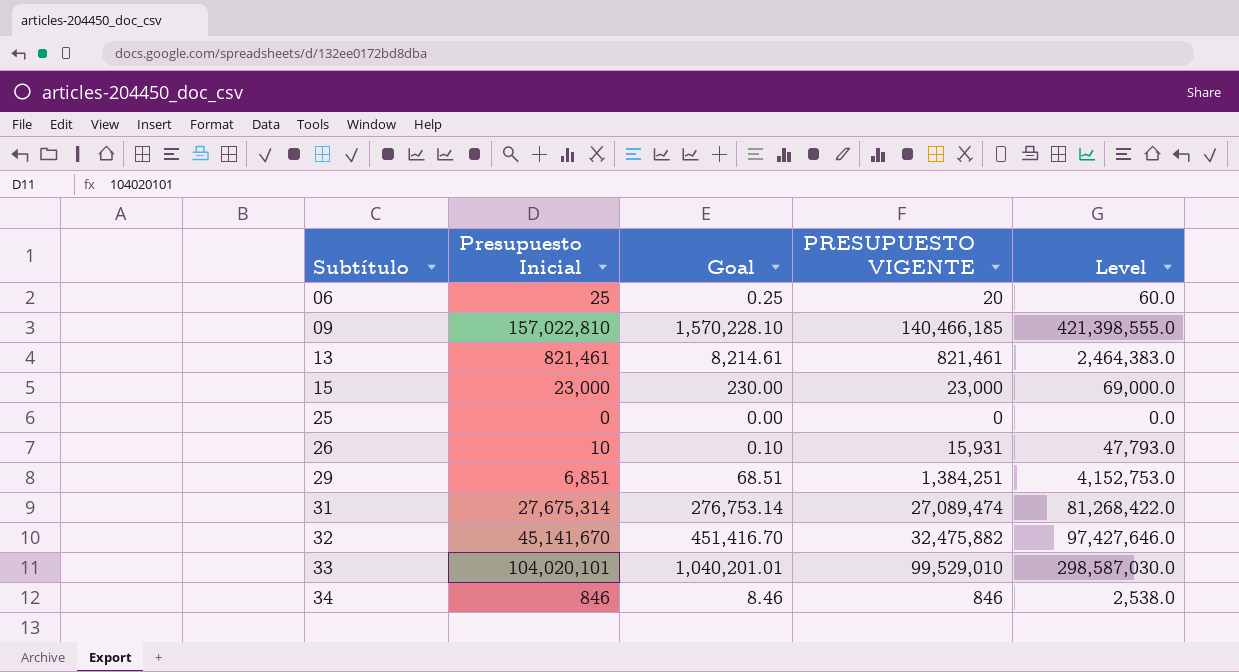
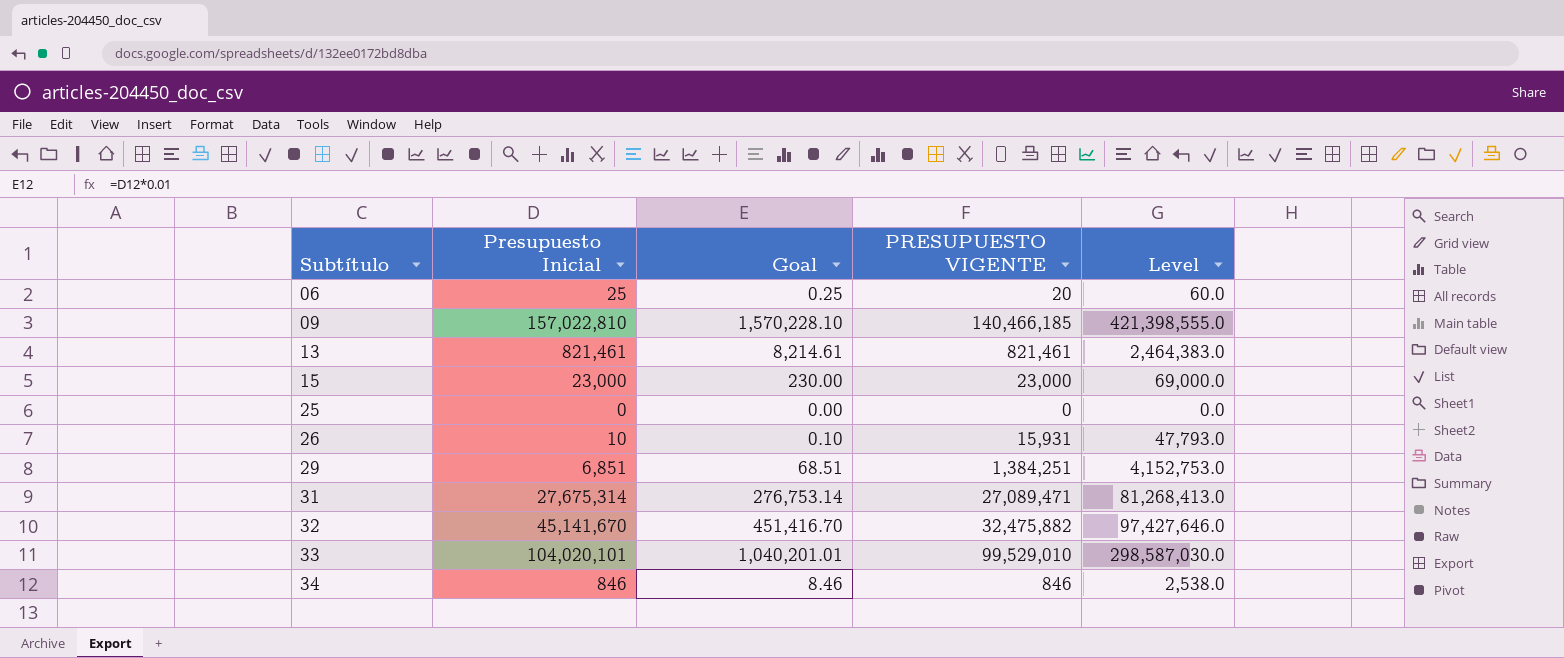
31 | PRESUPUESTO VIGENTE: 27,089,474 -> 27,089,471
31 | Level: 81,268,422.0 -> 81,268,413.0

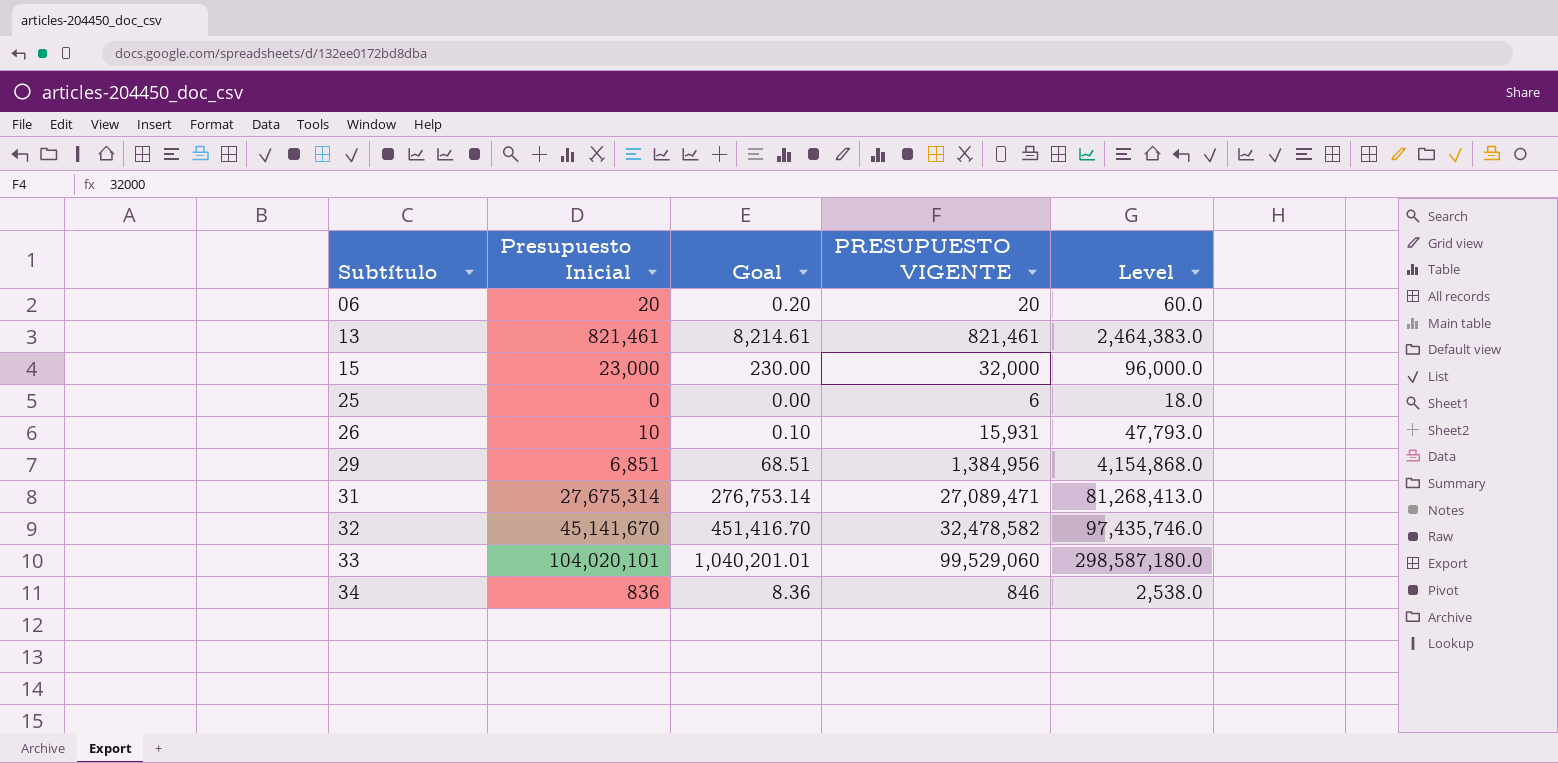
row 09: 157,022,810 | 1,570,228.10 | 140,466,185 | 421,398,555.0 -> none
06 | Presupuesto Inicial: 25 -> 20
06 | Goal: 0.25 -> 0.20
15 | PRESUPUESTO VIGENTE: 23,000 -> 32,000
15 | Level: 69,000.0 -> 96,000.0
25 | PRESUPUESTO VIGENTE: 0 -> 6
25 | Level: 0.0 -> 18.0
29 | PRESUPUESTO VIGENTE: 1,384,251 -> 1,384,956
29 | Level: 4,152,753.0 -> 4,154,868.0
32 | PRESUPUESTO VIGENTE: 32,475,882 -> 32,478,582
32 | Level: 97,427,646.0 -> 97,435,746.0
33 | PRESUPUESTO VIGENTE: 99,529,010 -> 99,529,060
33 | Level: 298,587,030.0 -> 298,587,180.0
34 | Presupuesto Inicial: 846 -> 836
34 | Goal: 8.46 -> 8.36

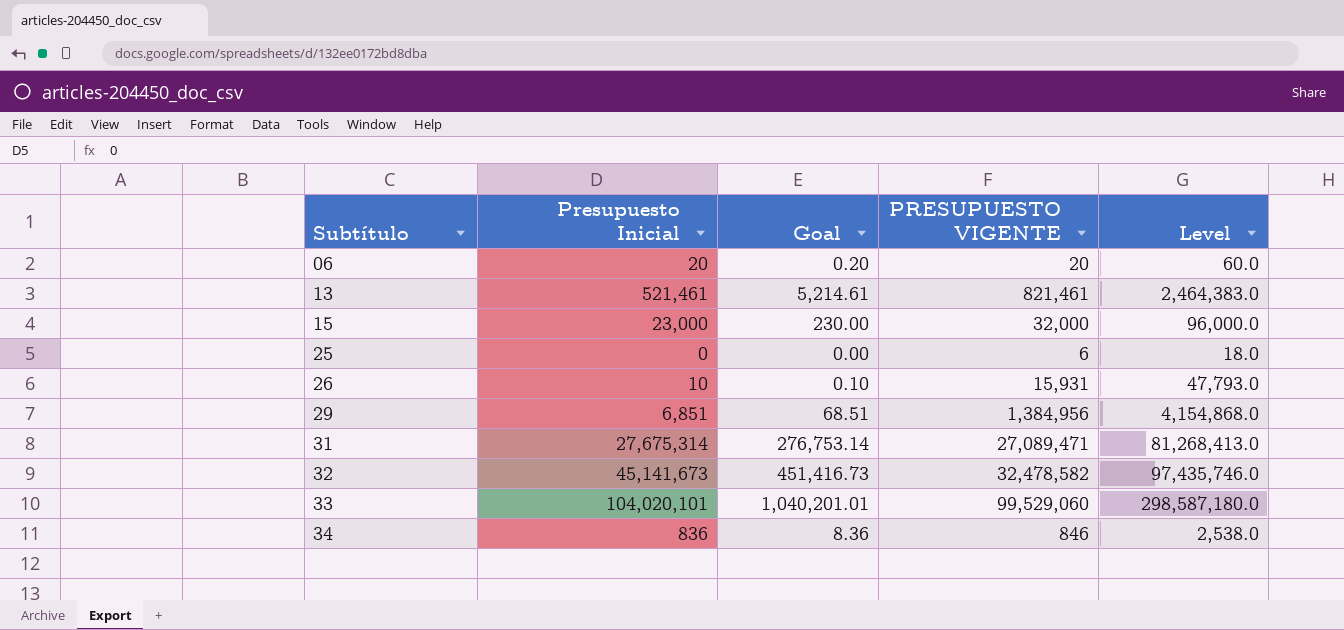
13 | Presupuesto Inicial: 821,461 -> 521,461
13 | Goal: 8,214.61 -> 5,214.61
32 | Presupuesto Inicial: 45,141,670 -> 45,141,673
32 | Goal: 451,416.70 -> 451,416.73

